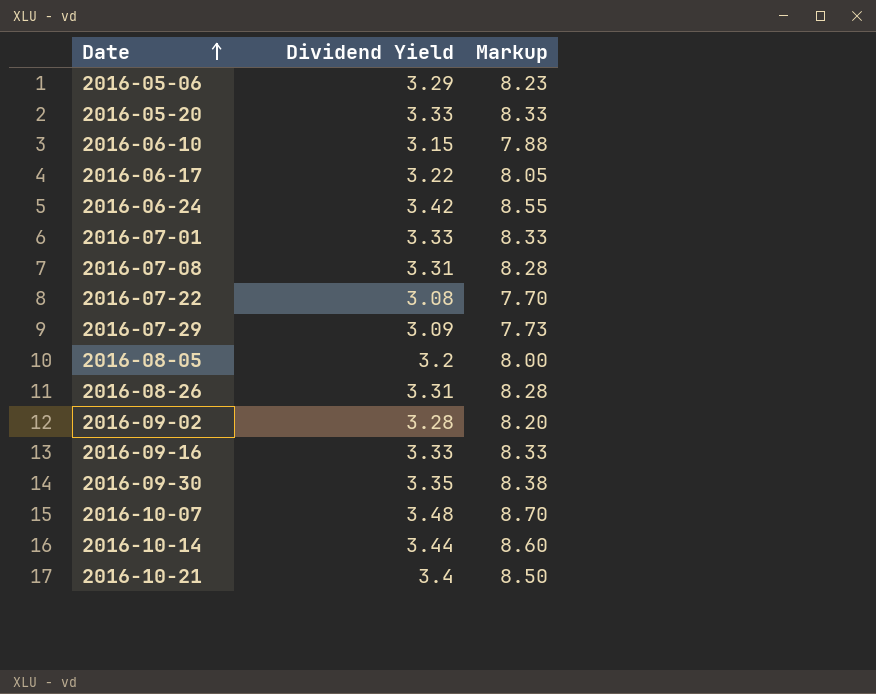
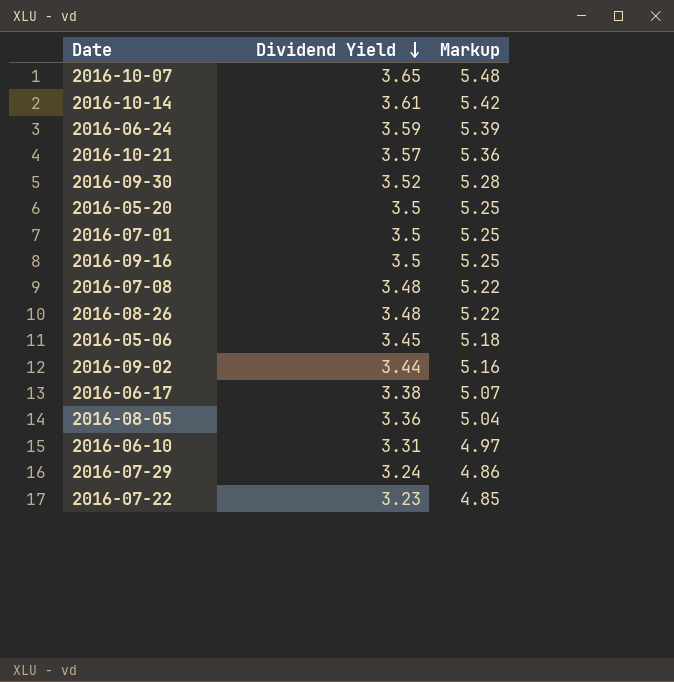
row order: Date ascending -> Dividend Yield descending
column Markup | formula: [Dividend Yield] * 2.5 -> [Dividend Yield] * 1.5
2016-10-07 | Dividend Yield: 3.48 -> 3.65
2016-10-14 | Dividend Yield: 3.44 -> 3.61
2016-06-24 | Dividend Yield: 3.42 -> 3.59
2016-10-21 | Dividend Yield: 3.4 -> 3.57
2016-09-30 | Dividend Yield: 3.35 -> 3.52
2016-05-20 | Dividend Yield: 3.33 -> 3.5
2016-07-01 | Dividend Yield: 3.33 -> 3.5
2016-09-16 | Dividend Yield: 3.33 -> 3.5
2016-07-08 | Dividend Yield: 3.31 -> 3.48
2016-08-26 | Dividend Yield: 3.31 -> 3.48
2016-05-06 | Dividend Yield: 3.29 -> 3.45
2016-09-02 | Dividend Yield: 3.28 -> 3.44
2016-06-17 | Dividend Yield: 3.22 -> 3.38
2016-08-05 | Dividend Yield: 3.2 -> 3.36
2016-06-10 | Dividend Yield: 3.15 -> 3.31
2016-07-29 | Dividend Yield: 3.09 -> 3.24
2016-07-22 | Dividend Yield: 3.08 -> 3.23

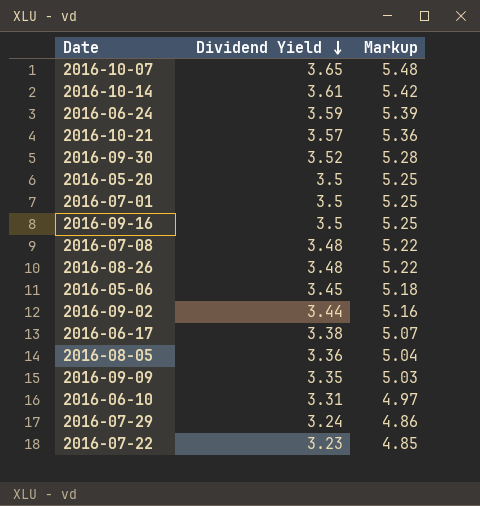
row 2016-09-09: none -> 3.35 | 5.03

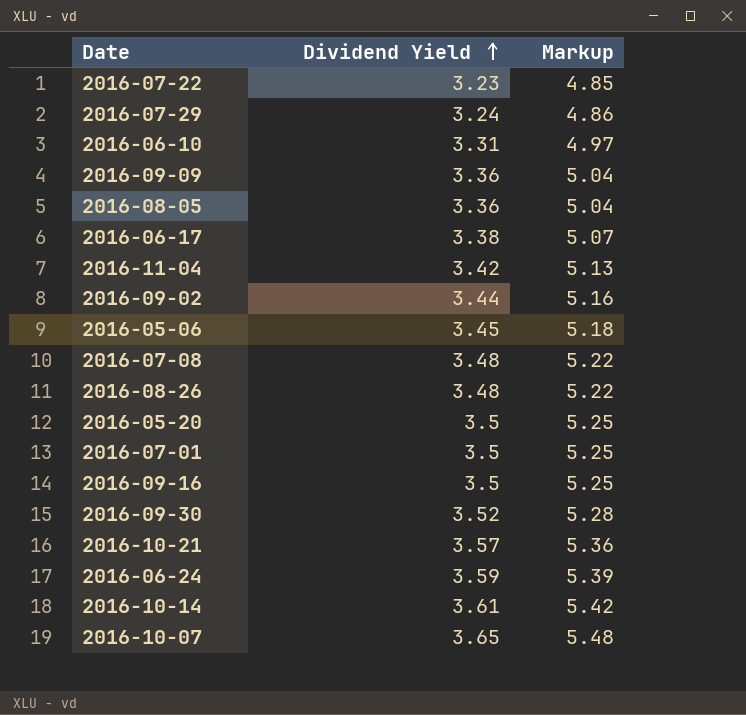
row order: Dividend Yield descending -> Dividend Yield ascending
2016-09-09 | Dividend Yield: 3.35 -> 3.36
2016-09-09 | Markup: 5.03 -> 5.04
row 2016-11-04: none -> 3.42 | 5.13

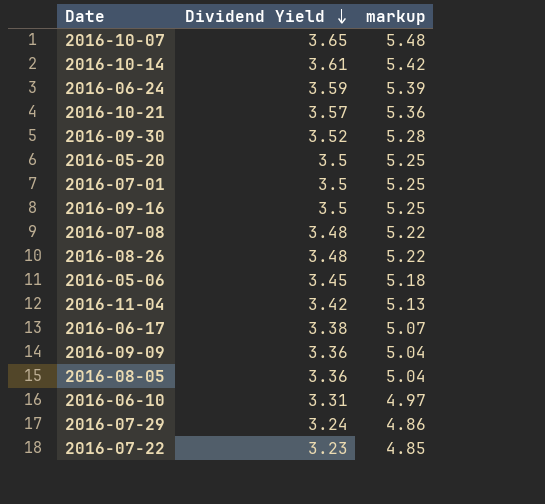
row order: Dividend Yield ascending -> Dividend Yield descending
column name: Markup -> markup
row 2016-09-02: 3.44 | 5.16 -> none

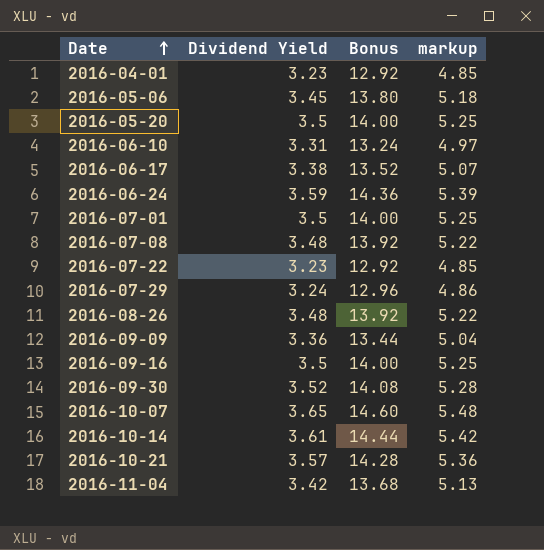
row order: Dividend Yield descending -> Date ascending
column Bonus | formula: none -> [Dividend Yield] * 4
row 2016-08-05: 3.36 | 5.04 -> none
row 2016-04-01: none -> 3.23 | 12.92 | 4.85

